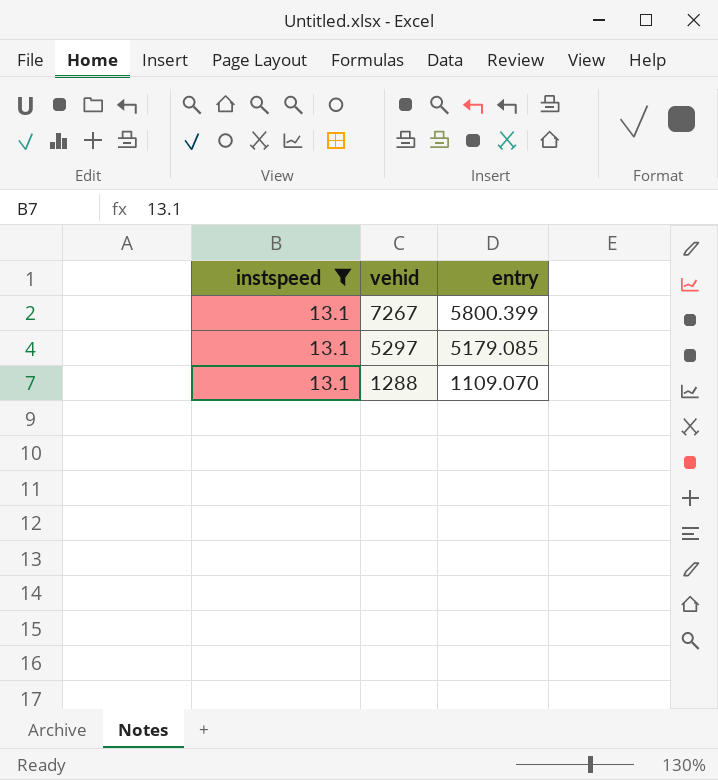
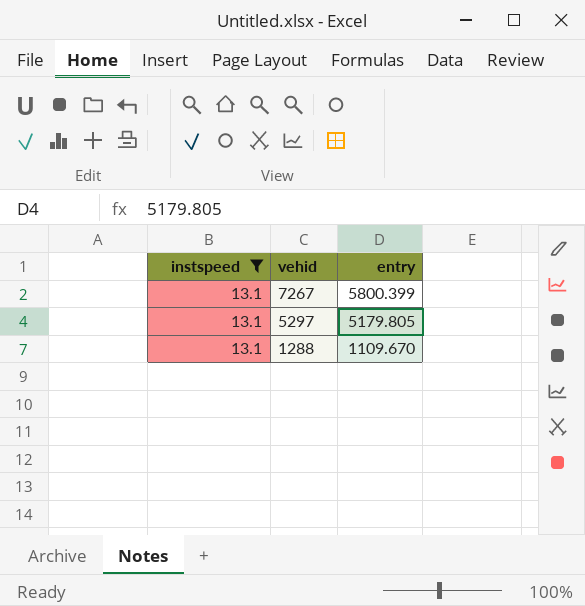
5297 | entry: 5179.085 -> 5179.805
1288 | entry: 1109.070 -> 1109.670

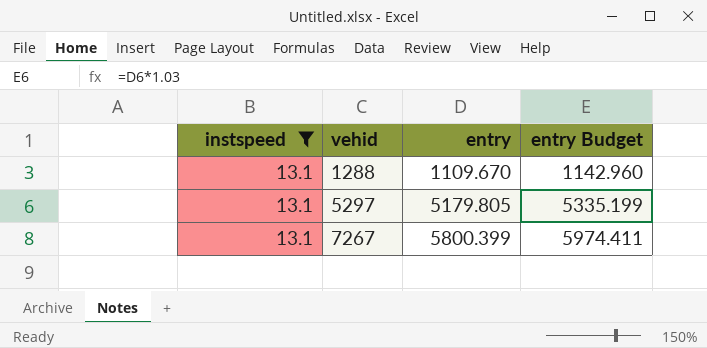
row order: vehid descending -> vehid ascending
column entry Budget | formula: none -> [entry] * 1.03

